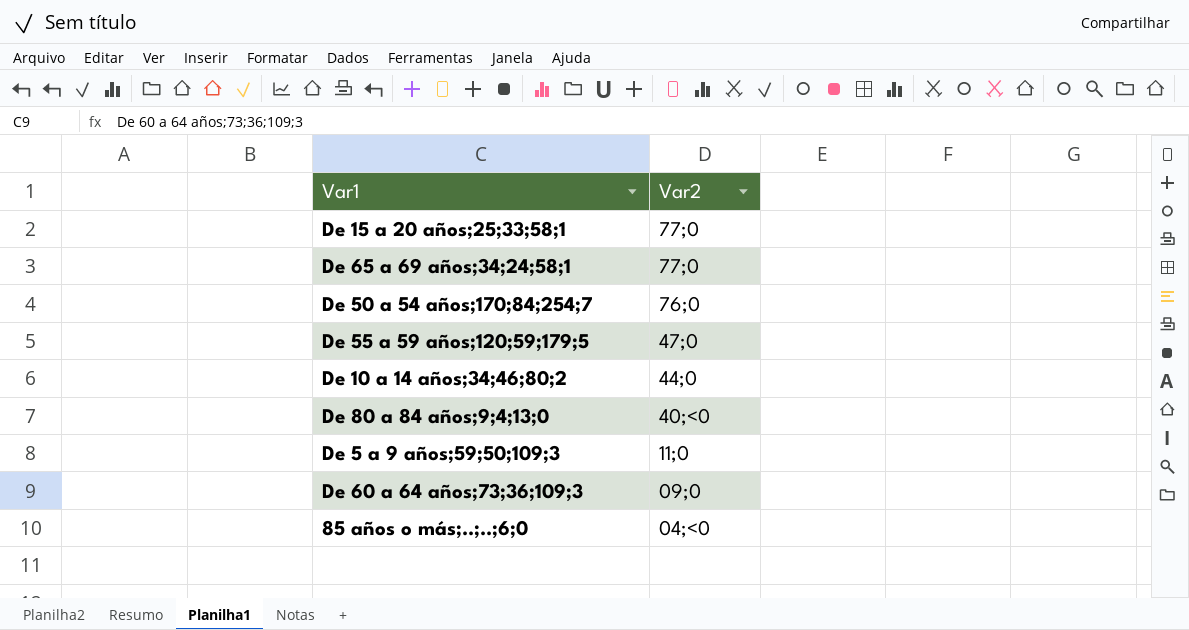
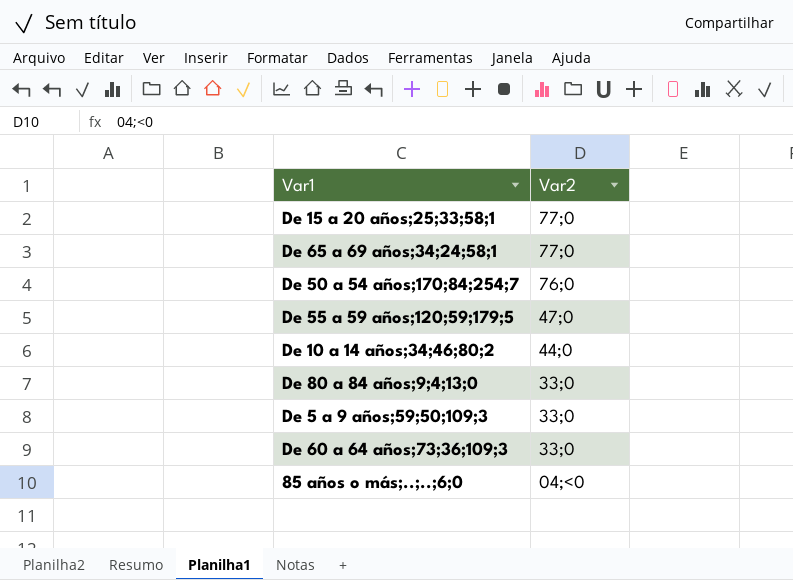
De 80 a 84 años;9;4;13;0 | Var2: 40;<0 -> 33;0
De 5 a 9 años;59;50;109;3 | Var2: 11;0 -> 33;0
De 60 a 64 años;73;36;109;3 | Var2: 09;0 -> 33;0

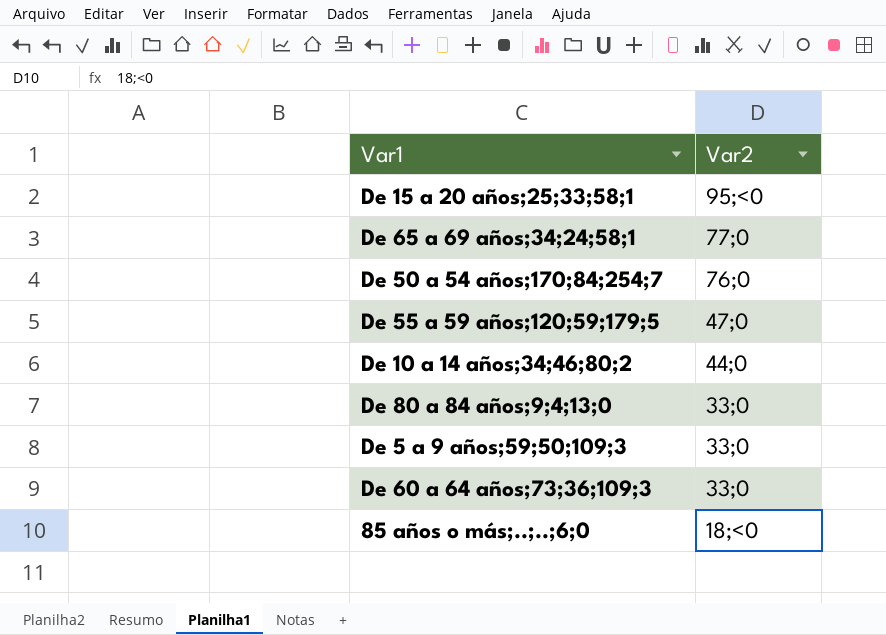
De 15 a 20 años;25;33;58;1 | Var2: 77;0 -> 95;<0
85 años o más;..;..;6;0 | Var2: 04;<0 -> 18;<0

